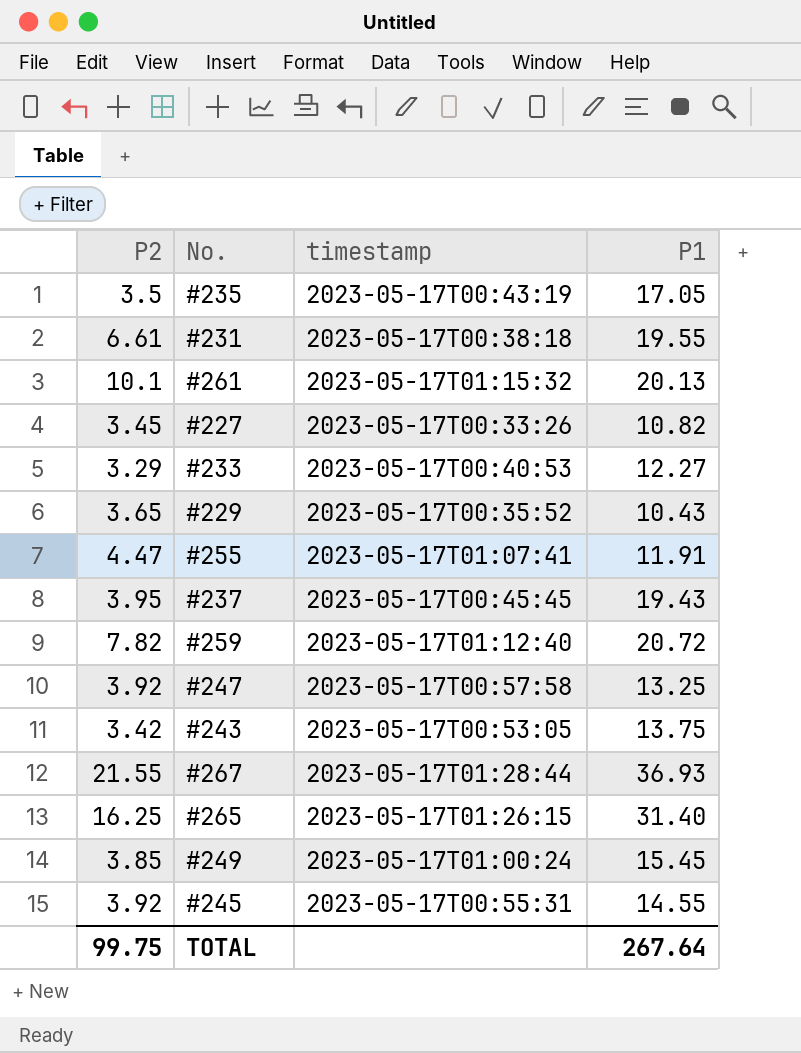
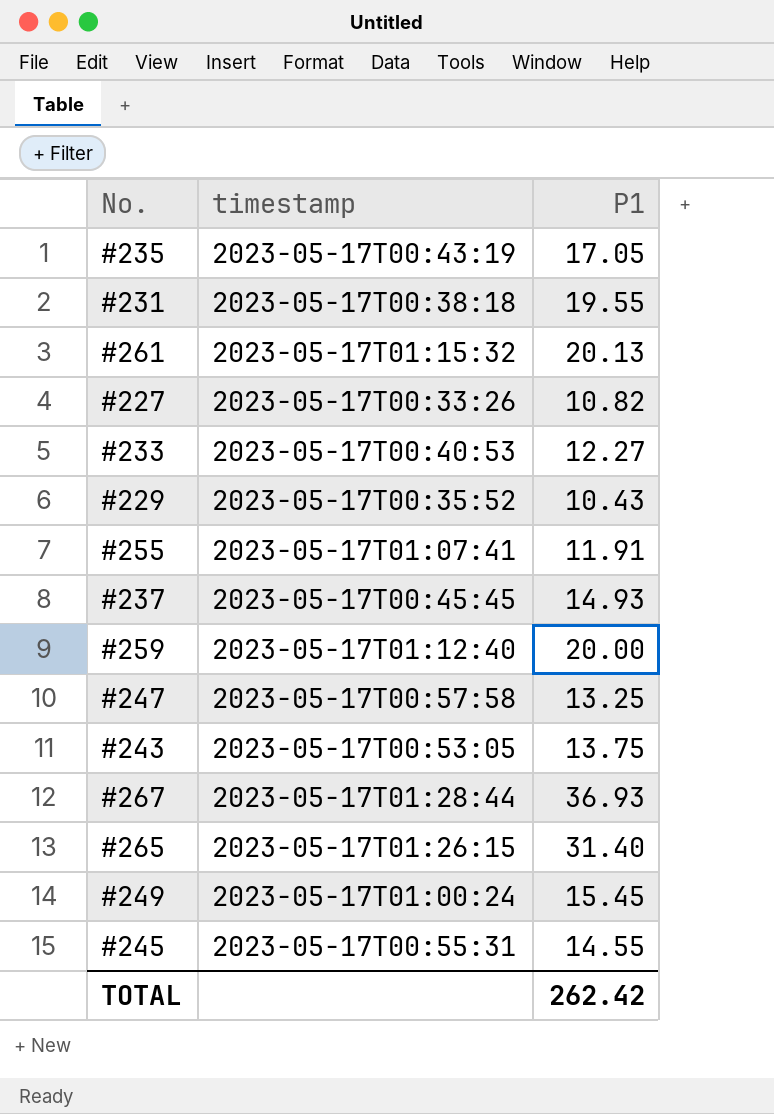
column P2 | position: 1 -> none
#237 | P1: 19.43 -> 14.93
#259 | P1: 20.72 -> 20.00
TOTAL | P1: 267.64 -> 262.42

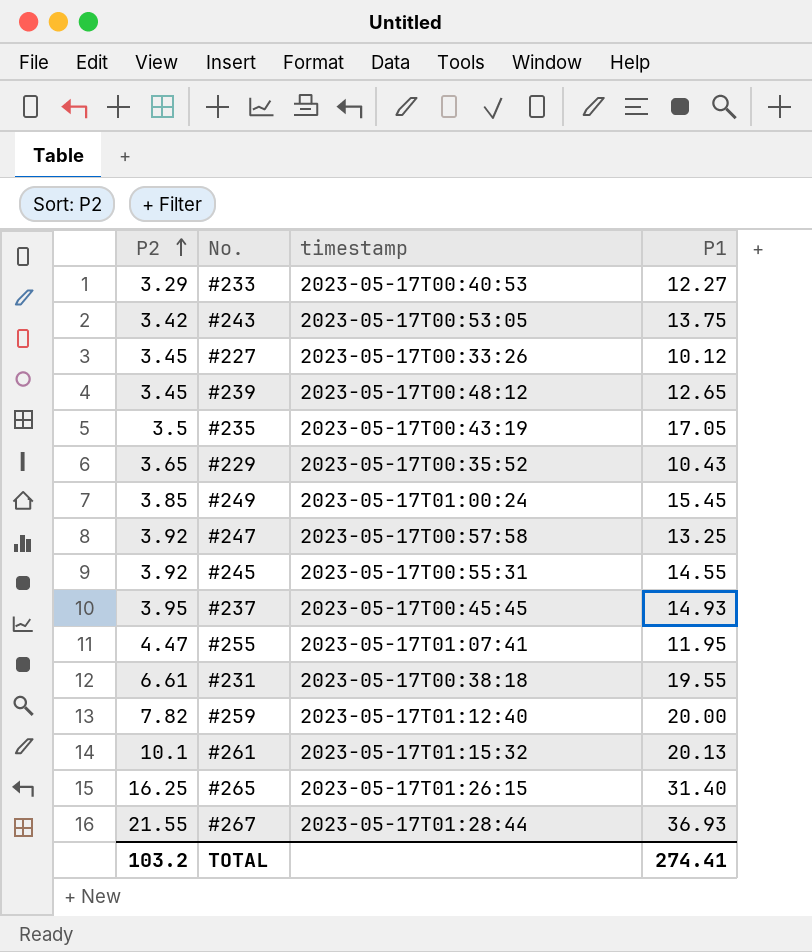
row order: none -> P2 ascending
column P2 | position: none -> 1
#227 | P1: 10.82 -> 10.12
row #239: none -> 3.45 | 2023-05-17T00:48:12 | 12.65
#255 | P1: 11.91 -> 11.95
TOTAL | P1: 262.42 -> 274.41

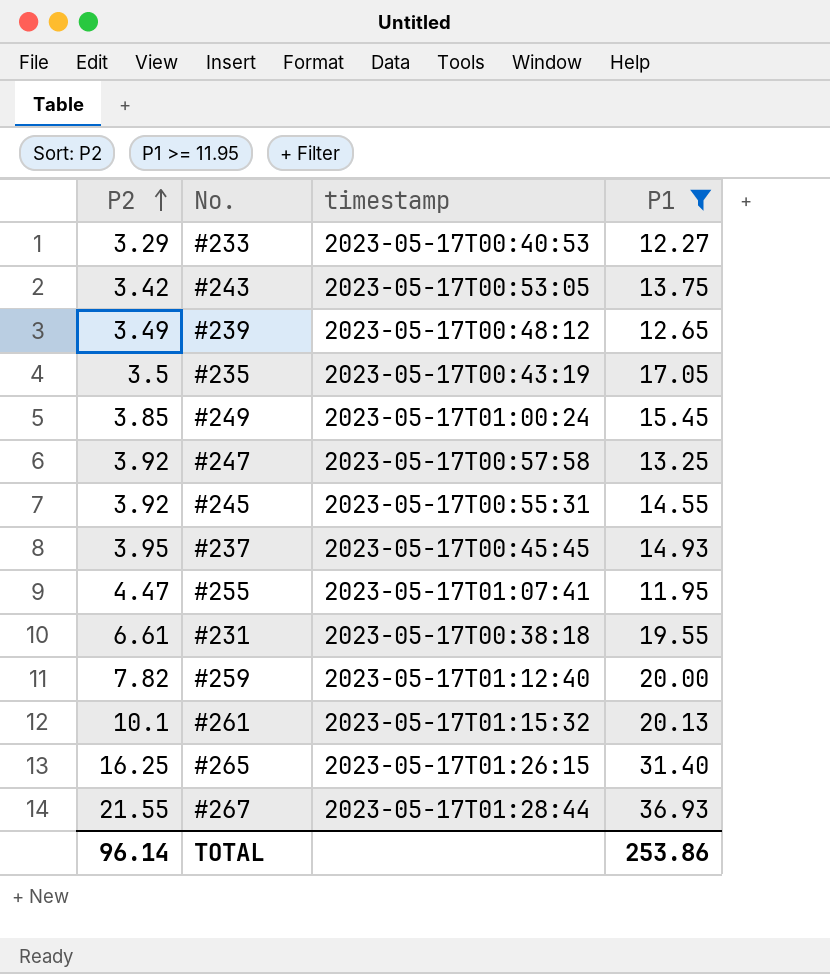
filter: none -> P1 >= 11.95
#239 | P2: 3.45 -> 3.49
TOTAL | P2: 103.2 -> 96.14
TOTAL | P1: 274.41 -> 253.86

